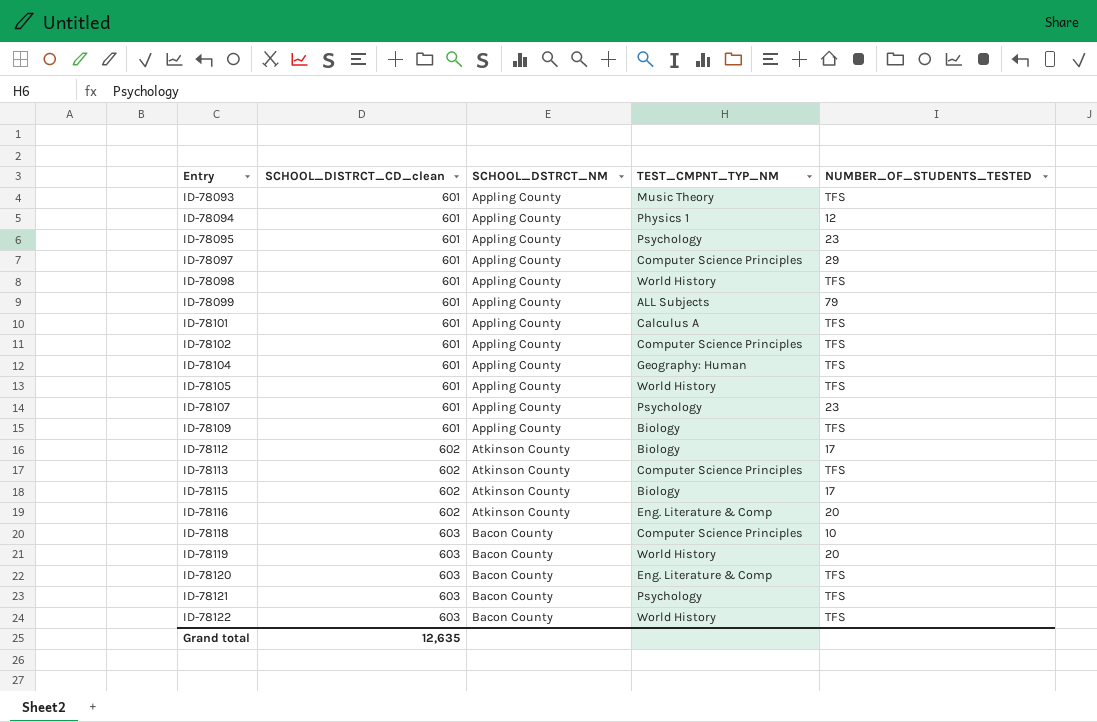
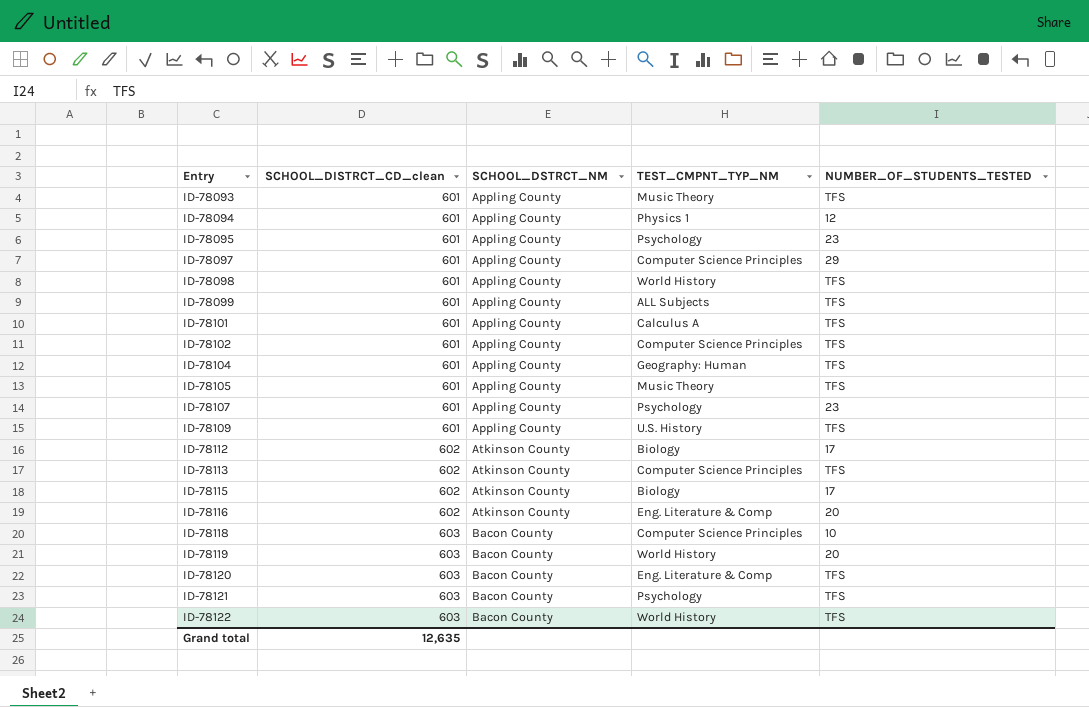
ID-78099 | NUMBER_OF_STUDENTS_TESTED: 79 -> TFS
ID-78105 | TEST_CMPNT_TYP_NM: World History -> Music Theory
ID-78109 | TEST_CMPNT_TYP_NM: Biology -> U.S. History

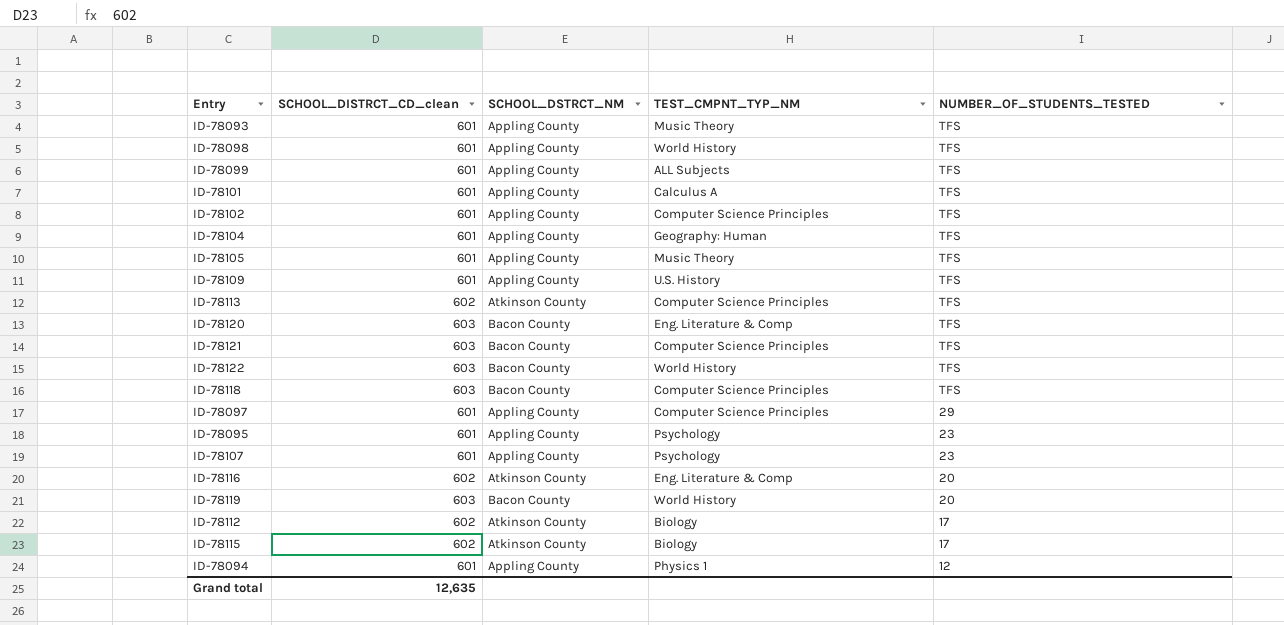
row order: Entry ascending -> NUMBER_OF_STUDENTS_TESTED descending
ID-78121 | TEST_CMPNT_TYP_NM: Psychology -> Computer Science Principles
ID-78118 | NUMBER_OF_STUDENTS_TESTED: 10 -> TFS

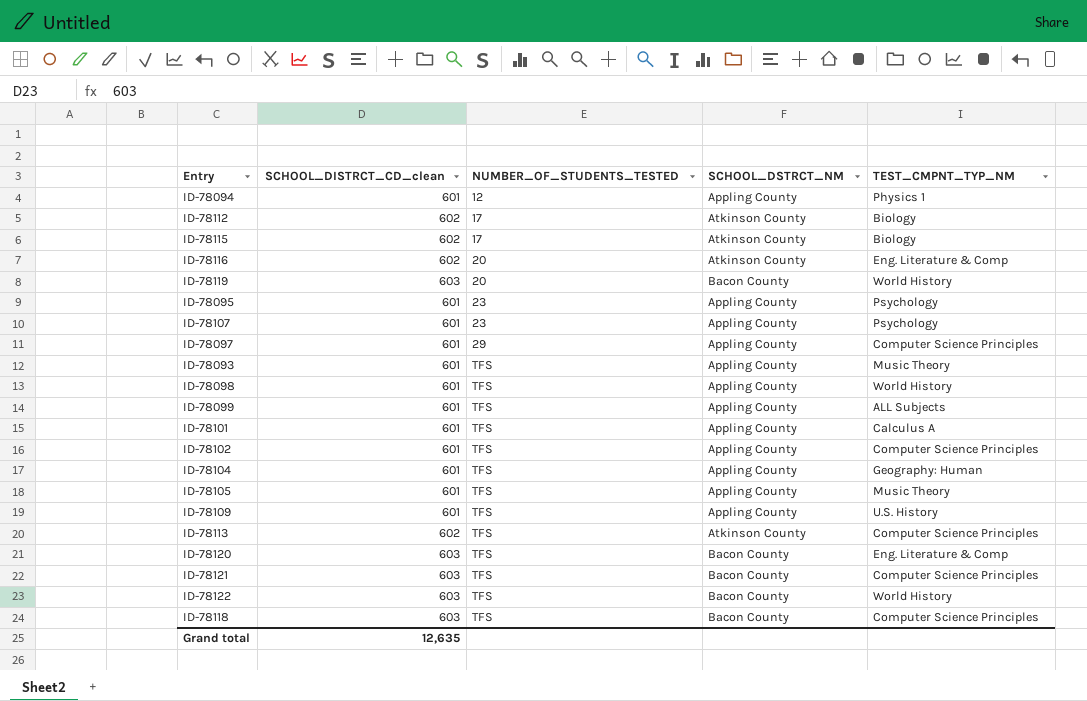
row order: NUMBER_OF_STUDENTS_TESTED descending -> NUMBER_OF_STUDENTS_TESTED ascending
column NUMBER_OF_STUDENTS_TESTED | position: 5 -> 3

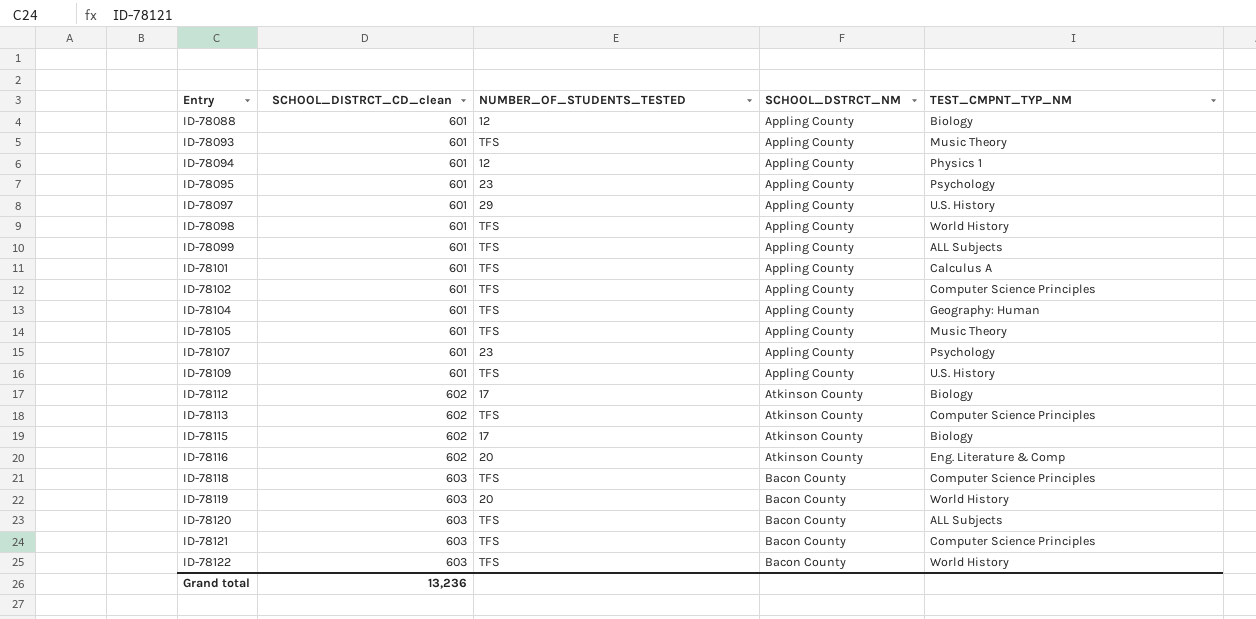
row order: NUMBER_OF_STUDENTS_TESTED ascending -> Entry ascending
row ID-78088: none -> 601 | 12 | Appling County | Biology
ID-78097 | TEST_CMPNT_TYP_NM: Computer Science Principles -> U.S. History
ID-78120 | TEST_CMPNT_TYP_NM: Eng. Literature & Comp -> ALL Subjects
Grand total | SCHOOL_DISTRCT_CD_clean: 12,635 -> 13,236

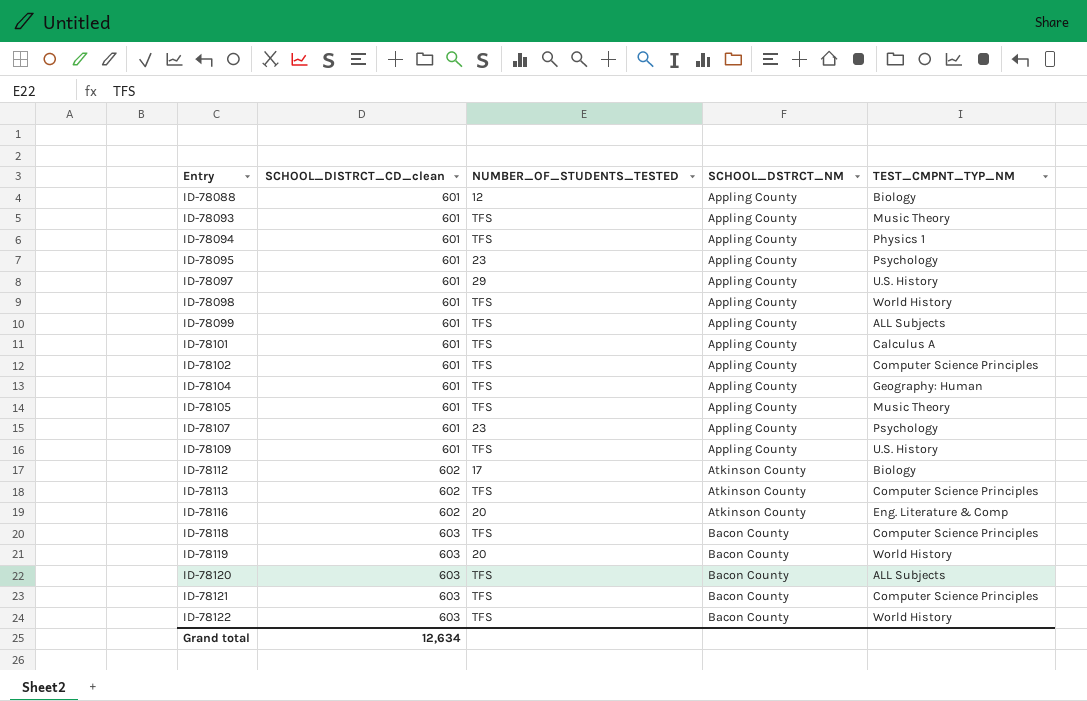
row ID-78115: 602 | 17 | Atkinson County | Biology -> none
ID-78094 | NUMBER_OF_STUDENTS_TESTED: 12 -> TFS
Grand total | SCHOOL_DISTRCT_CD_clean: 13,236 -> 12,634

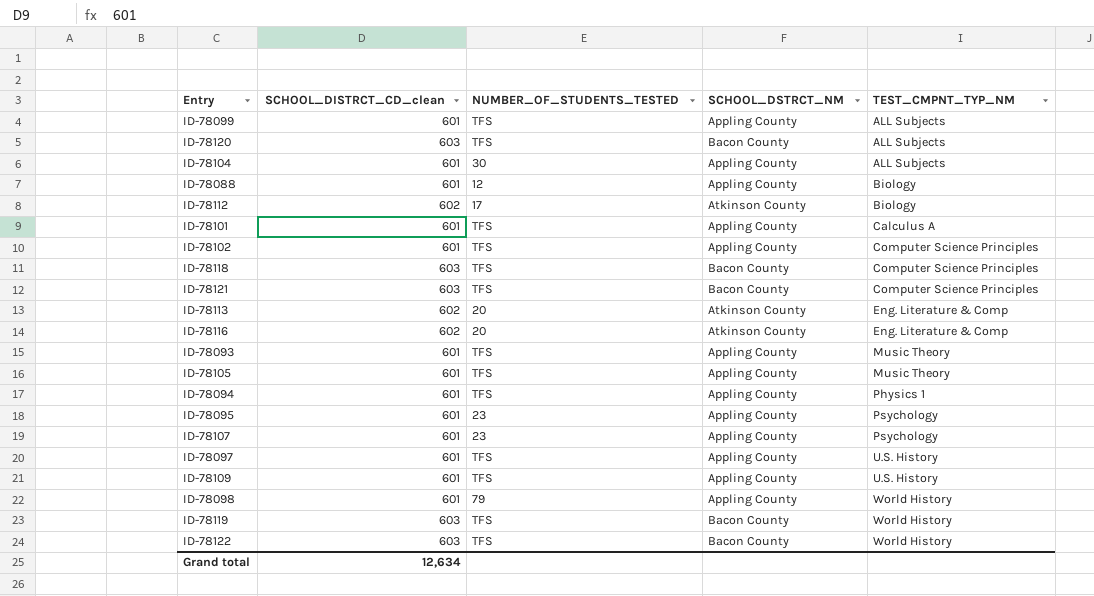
row order: Entry ascending -> TEST_CMPNT_TYP_NM ascending
ID-78104 | NUMBER_OF_STUDENTS_TESTED: TFS -> 30
ID-78104 | TEST_CMPNT_TYP_NM: Geography: Human -> ALL Subjects
ID-78113 | NUMBER_OF_STUDENTS_TESTED: TFS -> 20
ID-78113 | TEST_CMPNT_TYP_NM: Computer Science Principles -> Eng. Literature & Comp
ID-78097 | NUMBER_OF_STUDENTS_TESTED: 29 -> TFS
ID-78098 | NUMBER_OF_STUDENTS_TESTED: TFS -> 79
ID-78119 | NUMBER_OF_STUDENTS_TESTED: 20 -> TFS

